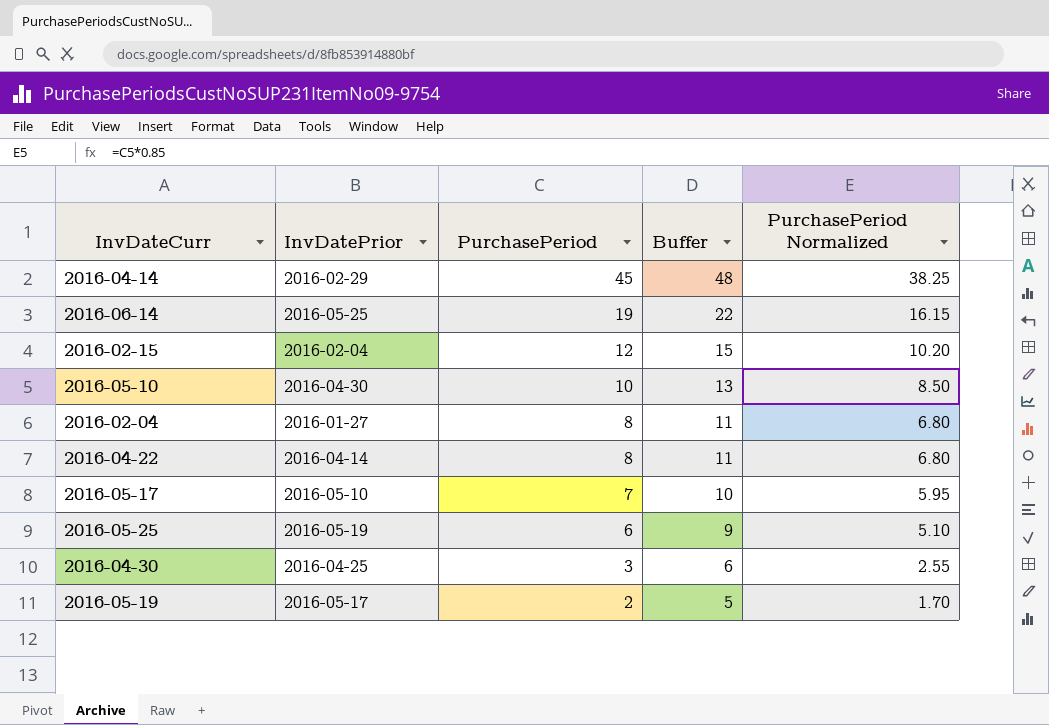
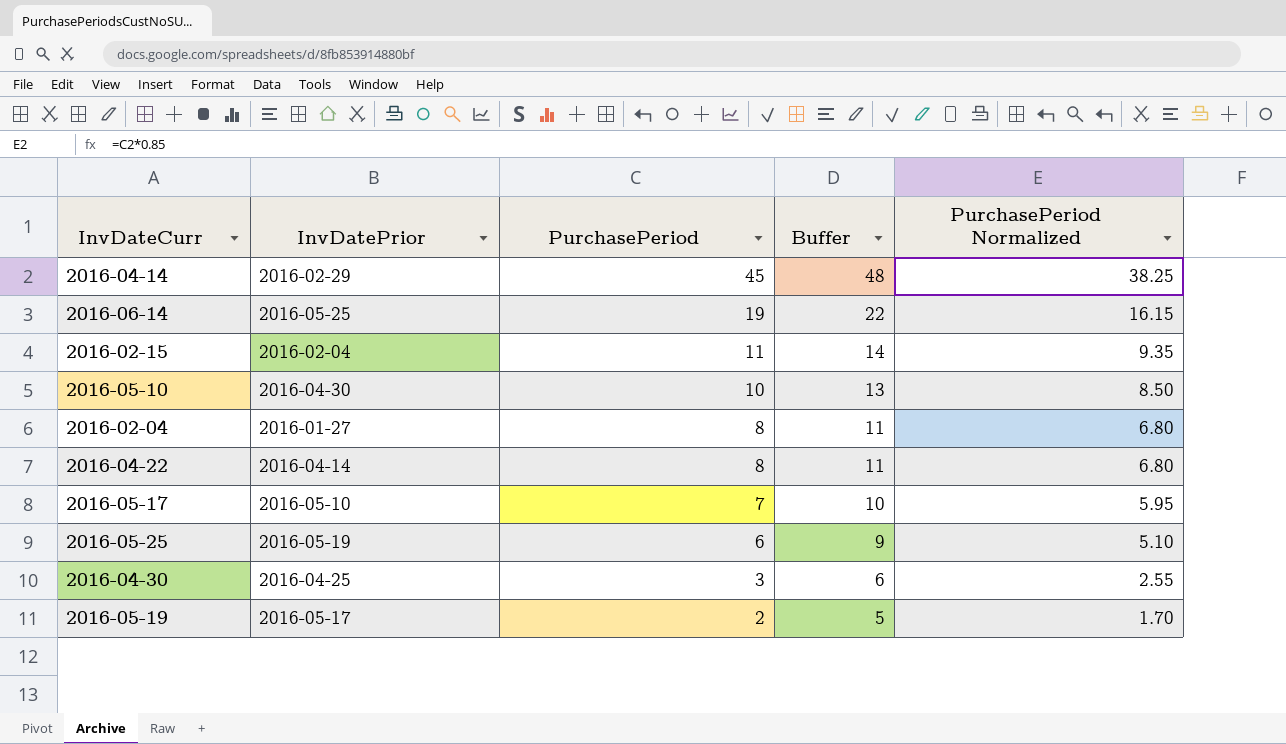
2016-02-15 | PurchasePeriod: 12 -> 11
2016-02-15 | Buffer: 15 -> 14
2016-02-15 | PurchasePeriod Normalized: 10.20 -> 9.35

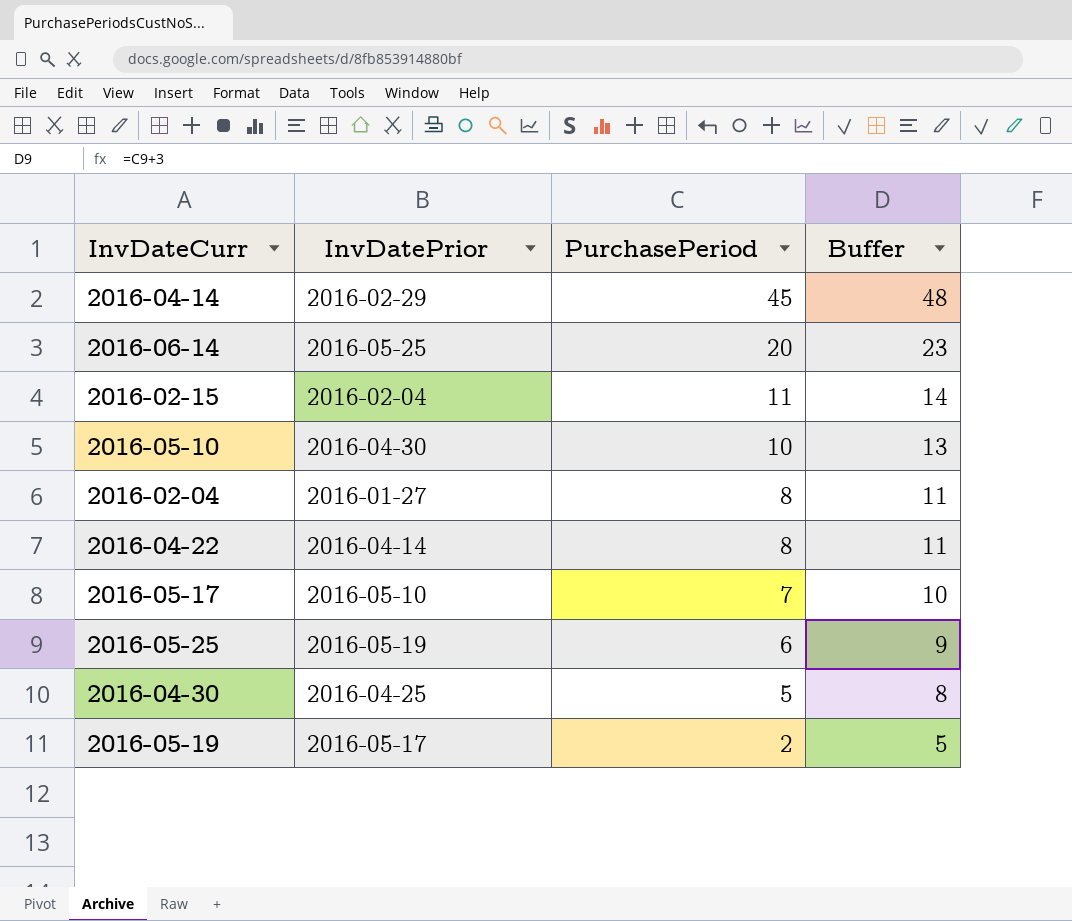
column PurchasePeriod Normalized | formula: [PurchasePeriod] * 0.85 -> none
2016-06-14 | PurchasePeriod: 19 -> 20
2016-06-14 | Buffer: 22 -> 23
2016-04-30 | PurchasePeriod: 3 -> 5
2016-04-30 | Buffer: 6 -> 8

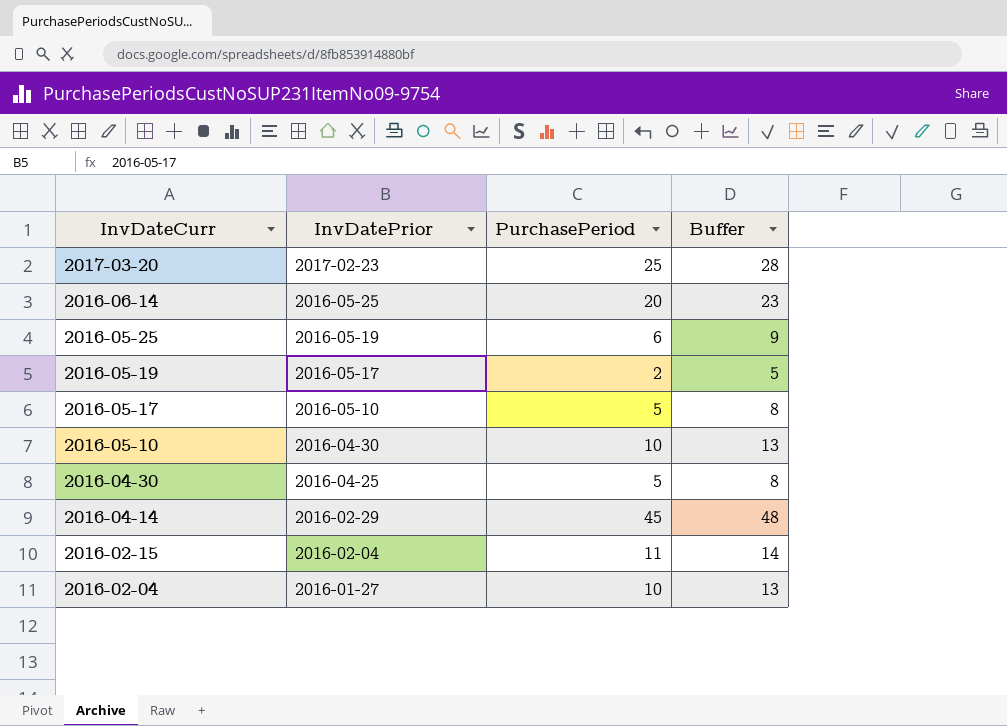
row order: PurchasePeriod descending -> InvDateCurr descending
row 2016-04-22: 2016-04-14 | 8 | 11 -> none
row 2017-03-20: none -> 2017-02-23 | 25 | 28
2016-05-17 | PurchasePeriod: 7 -> 5
2016-05-17 | Buffer: 10 -> 8
2016-02-04 | PurchasePeriod: 8 -> 10
2016-02-04 | Buffer: 11 -> 13

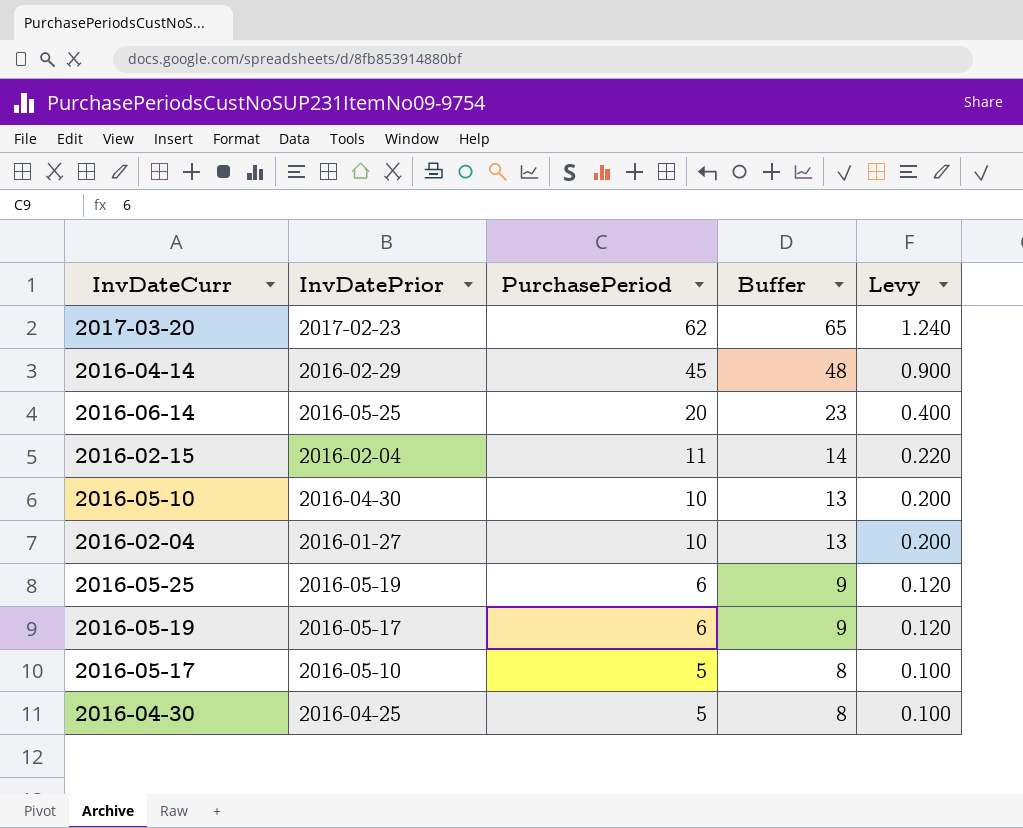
row order: InvDateCurr descending -> PurchasePeriod descending
column Levy | formula: none -> [PurchasePeriod] * 0.02
2017-03-20 | PurchasePeriod: 25 -> 62
2017-03-20 | Buffer: 28 -> 65
2016-05-19 | PurchasePeriod: 2 -> 6
2016-05-19 | Buffer: 5 -> 9

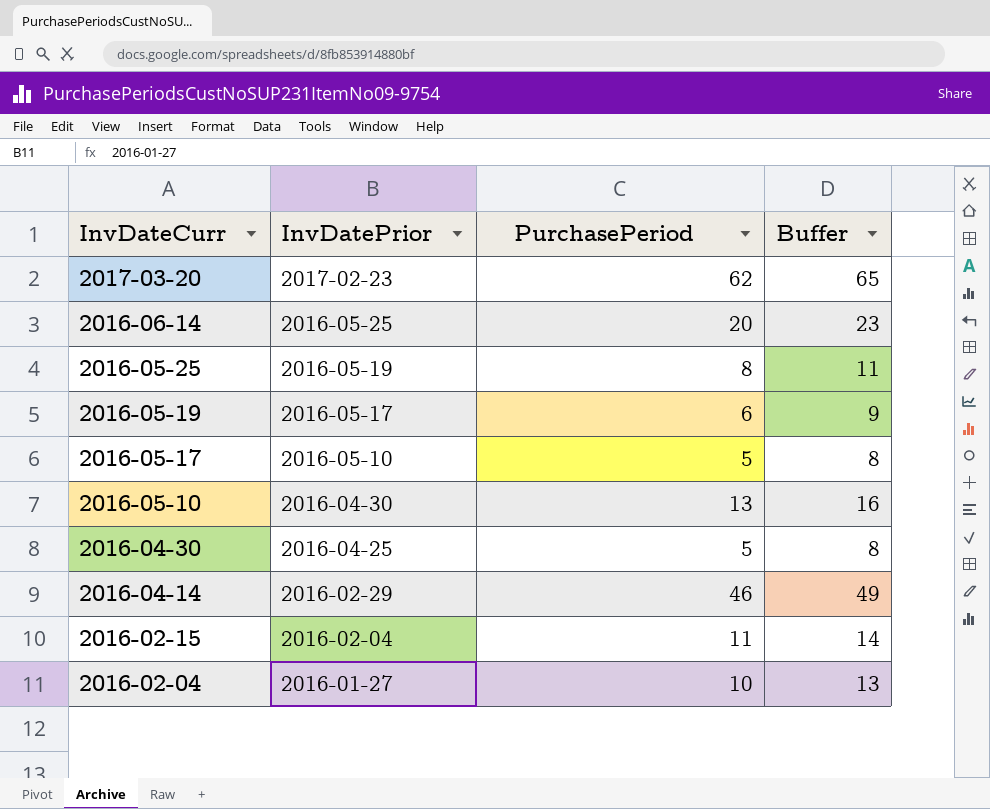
row order: PurchasePeriod descending -> InvDateCurr descending
column Levy | formula: [PurchasePeriod] * 0.02 -> none
2016-05-25 | PurchasePeriod: 6 -> 8
2016-05-25 | Buffer: 9 -> 11
2016-05-10 | PurchasePeriod: 10 -> 13
2016-05-10 | Buffer: 13 -> 16
2016-04-14 | PurchasePeriod: 45 -> 46
2016-04-14 | Buffer: 48 -> 49

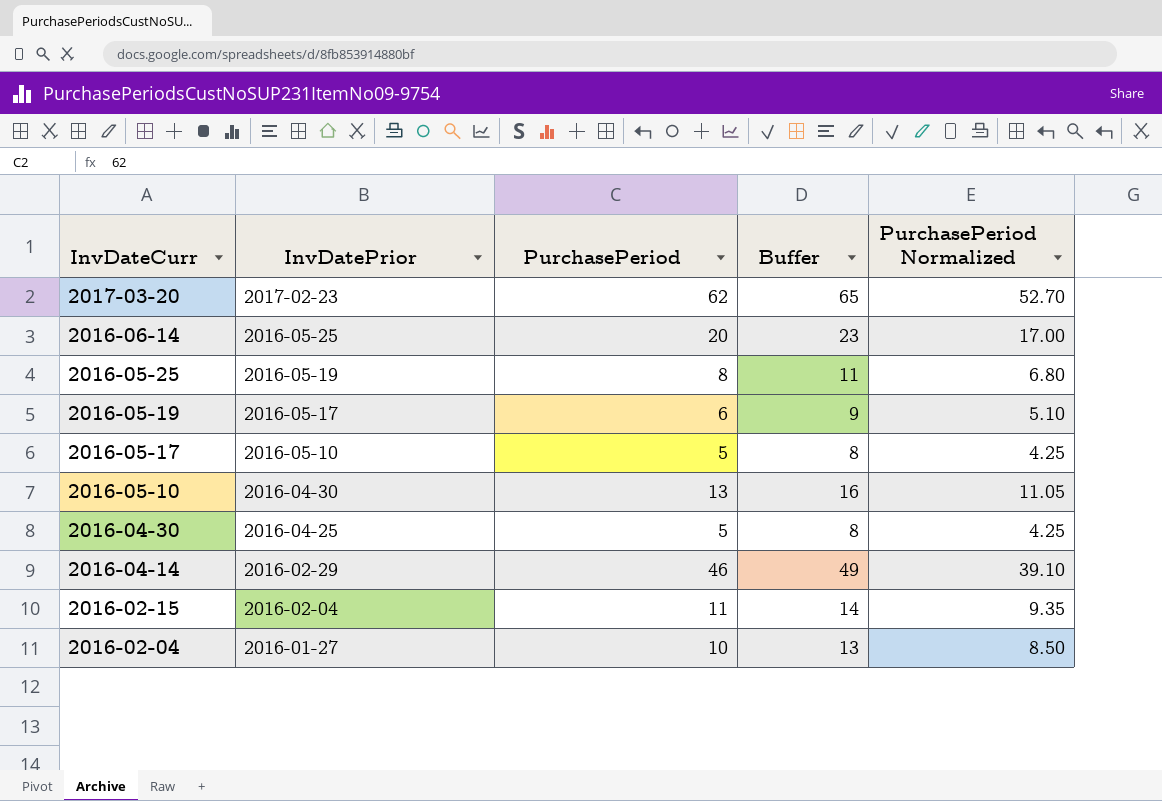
column PurchasePeriod Normalized | formula: none -> [PurchasePeriod] * 0.85

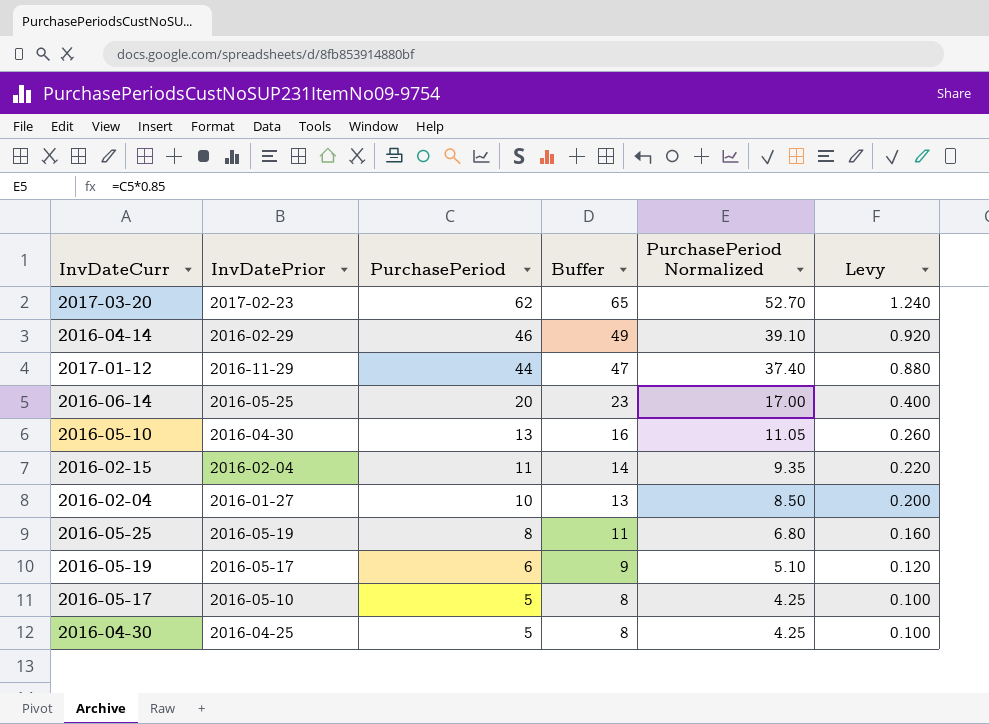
row order: InvDateCurr descending -> PurchasePeriod descending
column Levy | formula: none -> [PurchasePeriod] * 0.02
row 2017-01-12: none -> 2016-11-29 | 44 | 47 | 37.40 | 0.880

